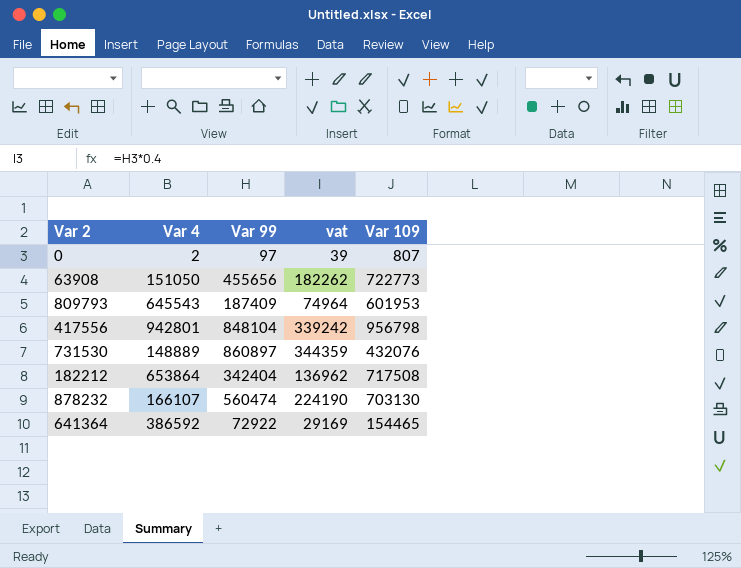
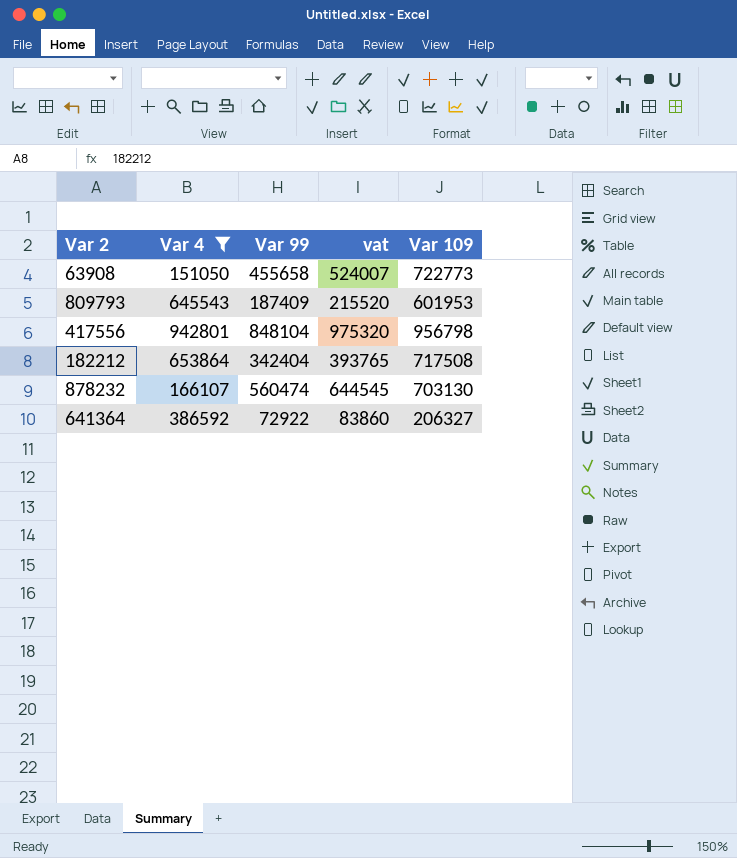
filter: none -> Var 4 >= 151050
column vat | formula: [Var 99] * 0.4 -> [Var 99] * 1.15
63908 | Var 99: 455656 -> 455658
641364 | Var 109: 154465 -> 206327

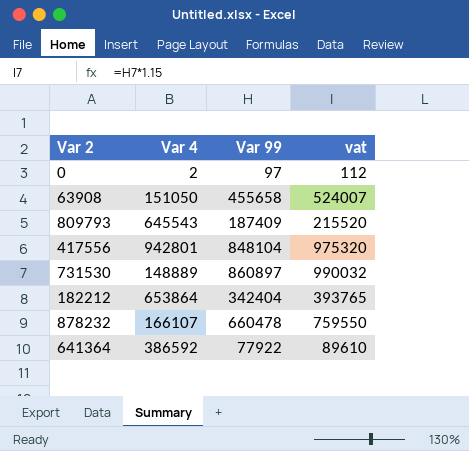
filter: Var 4 >= 151050 -> none
column Var 109 | position: 5 -> none
878232 | Var 99: 560474 -> 660478
878232 | vat: 644545 -> 759550
641364 | Var 99: 72922 -> 77922
641364 | vat: 83860 -> 89610

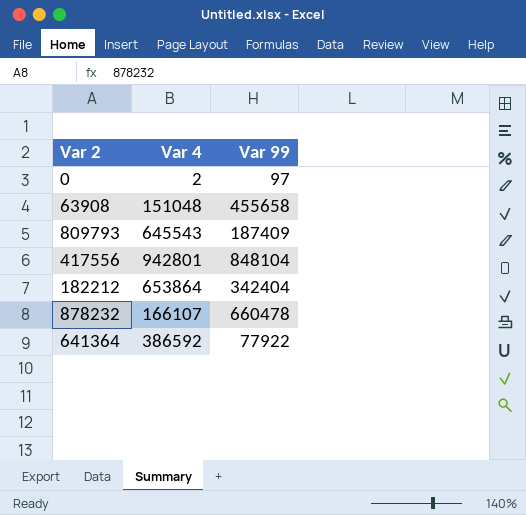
column vat | formula: [Var 99] * 1.15 -> none
row 731530: 148889 | 860897 | 990032 -> none
63908 | Var 4: 151050 -> 151048

